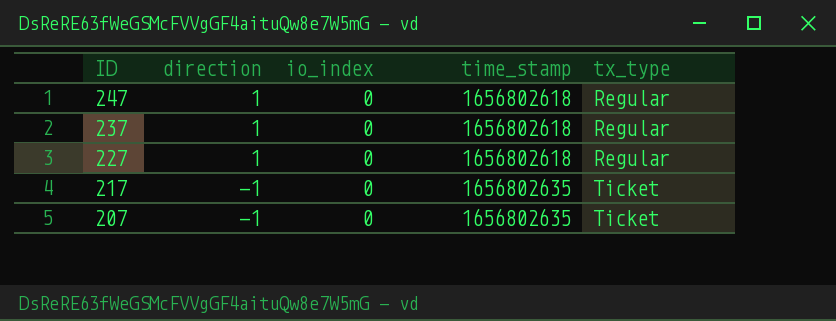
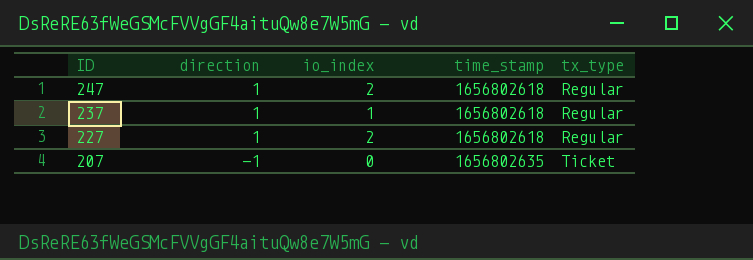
row 217: -1 | 0 | 1656802635 | Ticket -> none
247 | io_index: 0 -> 2
237 | io_index: 0 -> 1
227 | io_index: 0 -> 2

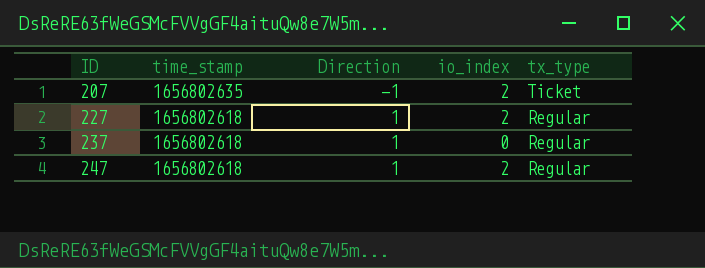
row order: ID descending -> ID ascending
column time_stamp | position: 4 -> 2
column name: direction -> Direction
207 | io_index: 0 -> 2
237 | io_index: 1 -> 0

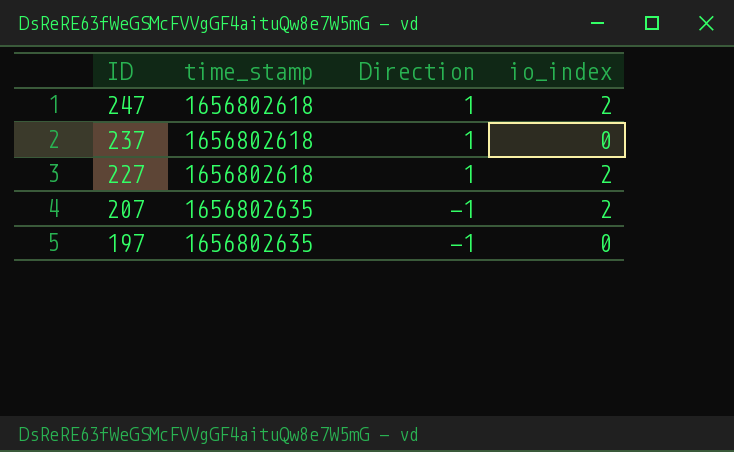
row order: ID ascending -> ID descending
column tx_type | position: 5 -> none
row 197: none -> 1656802635 | -1 | 0

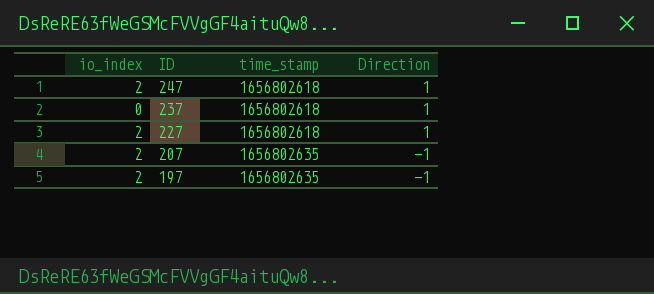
column io_index | position: 4 -> 1
197 | io_index: 0 -> 2

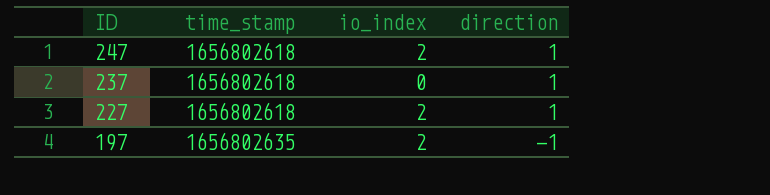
column io_index | position: 1 -> 3
column name: Direction -> direction
row 207: 2 | 1656802635 | -1 -> none

